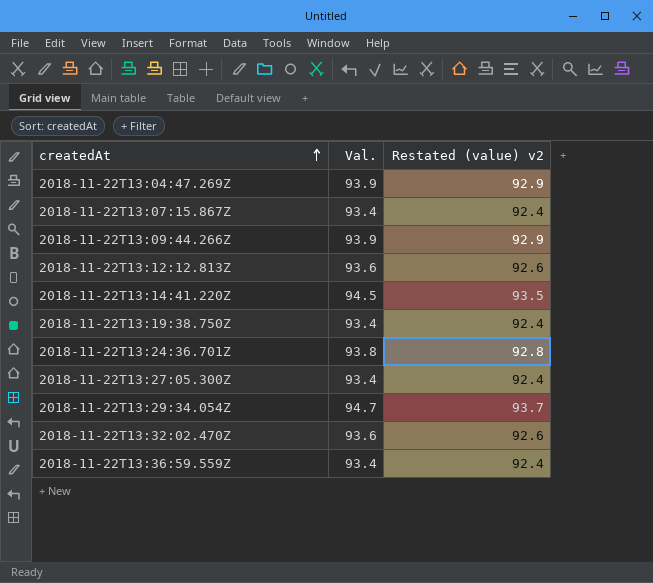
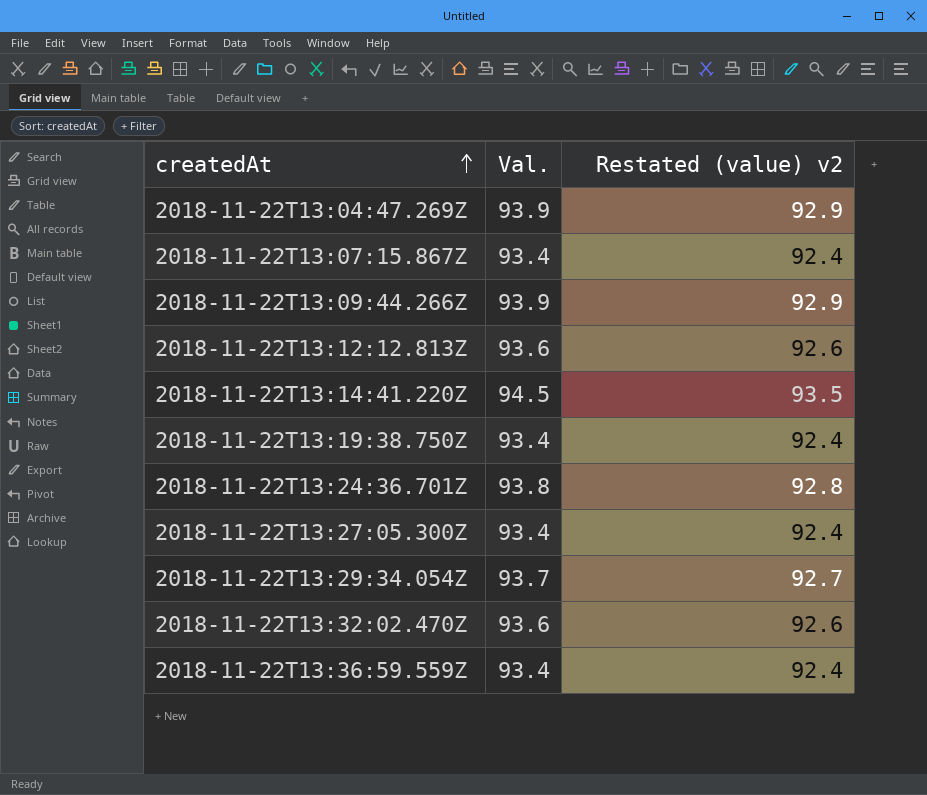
2018-11-22T13:29:34.054Z | Val.: 94.7 -> 93.7
2018-11-22T13:29:34.054Z | Restated (value) v2: 93.7 -> 92.7

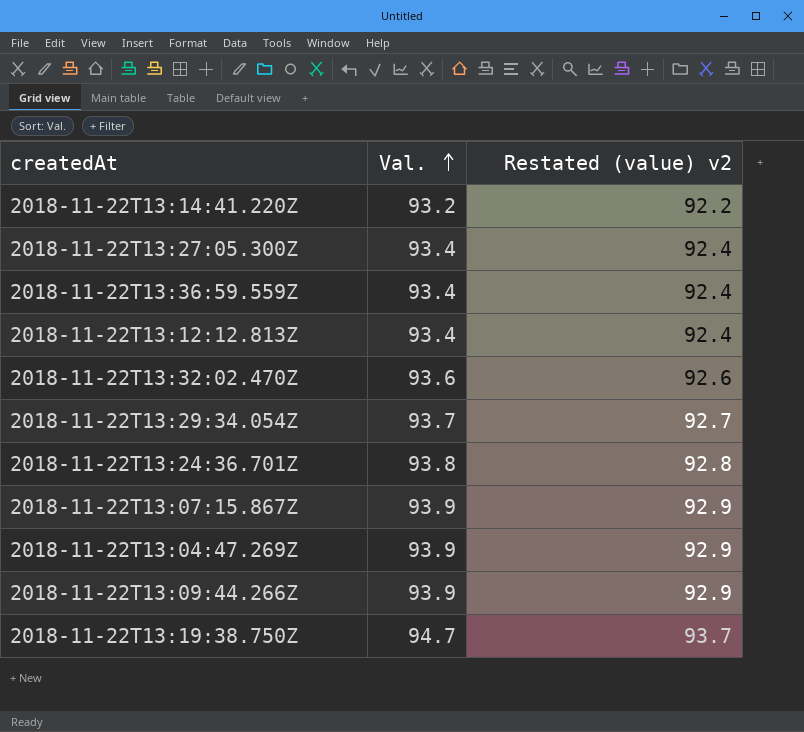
row order: createdAt ascending -> Val. ascending
2018-11-22T13:14:41.220Z | Val.: 94.5 -> 93.2
2018-11-22T13:14:41.220Z | Restated (value) v2: 93.5 -> 92.2
2018-11-22T13:12:12.813Z | Val.: 93.6 -> 93.4
2018-11-22T13:12:12.813Z | Restated (value) v2: 92.6 -> 92.4
2018-11-22T13:07:15.867Z | Val.: 93.4 -> 93.9
2018-11-22T13:07:15.867Z | Restated (value) v2: 92.4 -> 92.9
2018-11-22T13:19:38.750Z | Val.: 93.4 -> 94.7
2018-11-22T13:19:38.750Z | Restated (value) v2: 92.4 -> 93.7

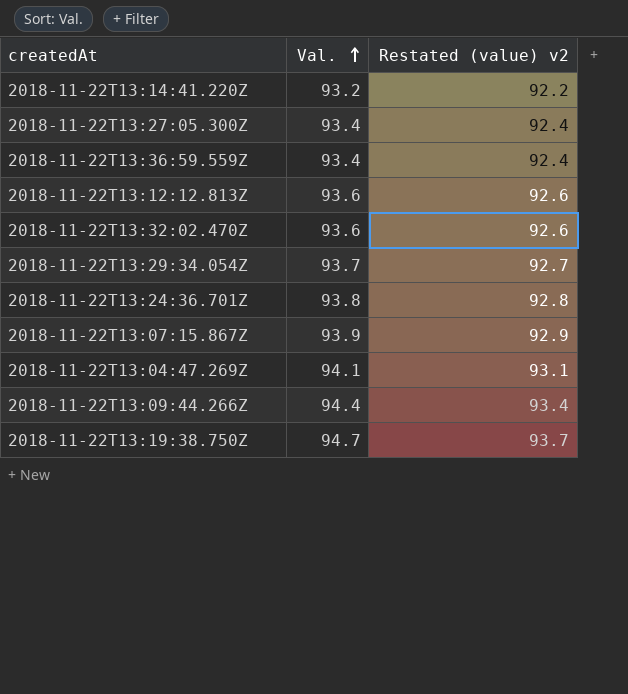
2018-11-22T13:12:12.813Z | Val.: 93.4 -> 93.6
2018-11-22T13:12:12.813Z | Restated (value) v2: 92.4 -> 92.6
2018-11-22T13:04:47.269Z | Val.: 93.9 -> 94.1
2018-11-22T13:04:47.269Z | Restated (value) v2: 92.9 -> 93.1
2018-11-22T13:09:44.266Z | Val.: 93.9 -> 94.4
2018-11-22T13:09:44.266Z | Restated (value) v2: 92.9 -> 93.4

